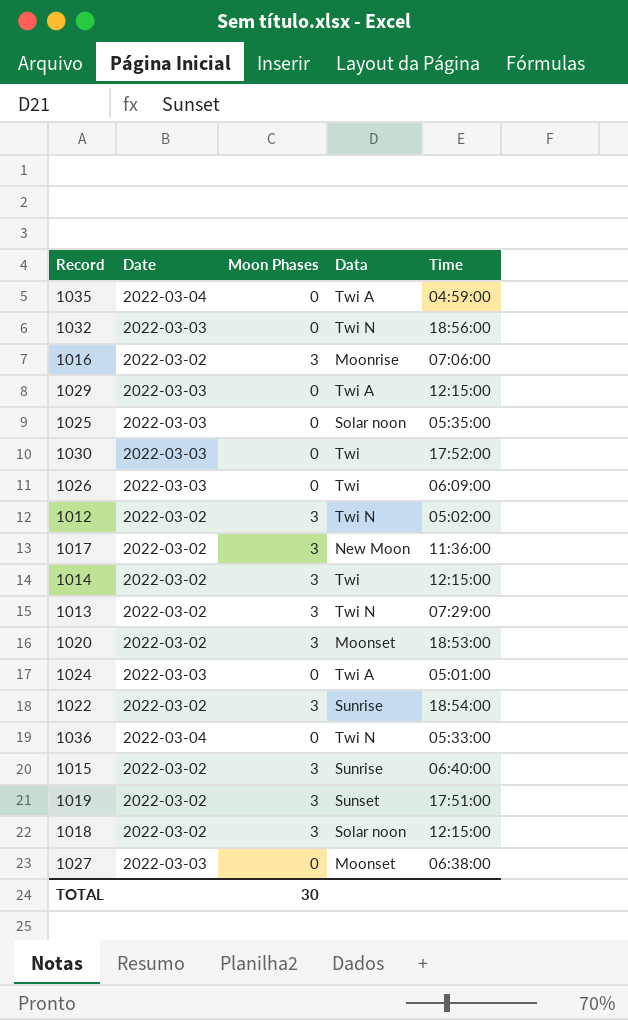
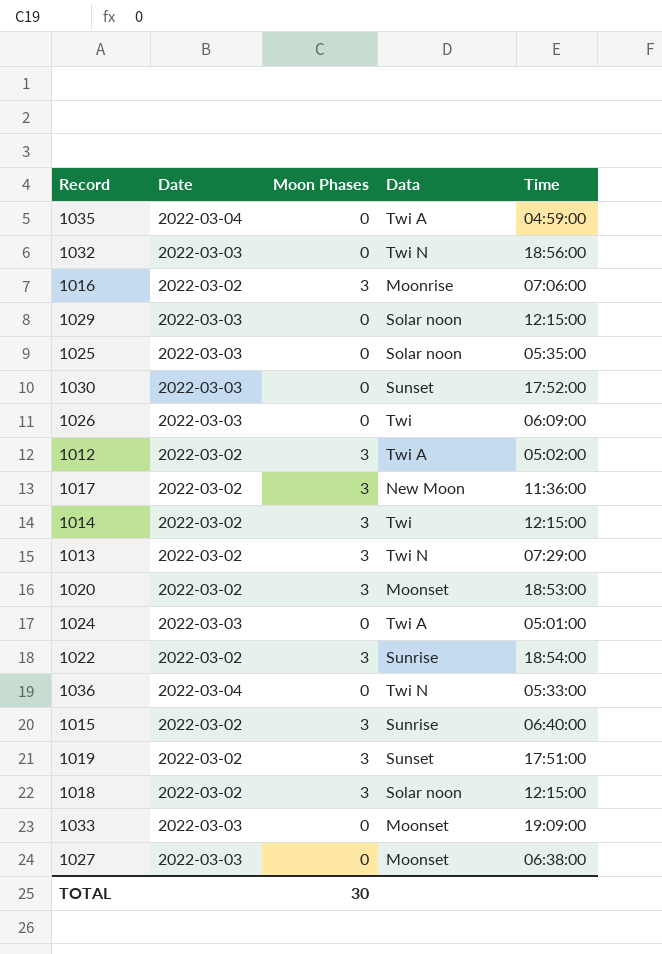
1029 | Data: Twi A -> Solar noon
1030 | Data: Twi -> Sunset
1012 | Data: Twi N -> Twi A
row 1033: none -> 2022-03-03 | 0 | Moonset | 19:09:00

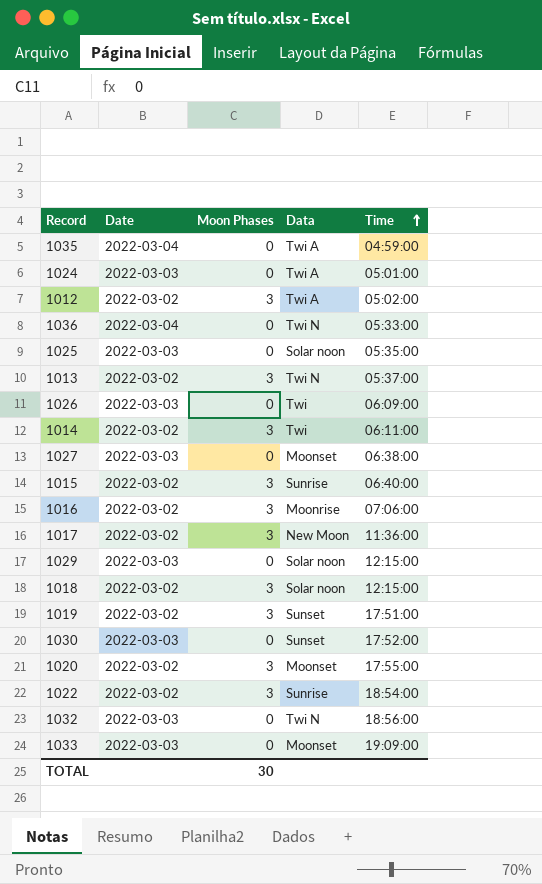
row order: none -> Time ascending
1013 | Time: 07:29:00 -> 05:37:00
1014 | Time: 12:15:00 -> 06:11:00
1020 | Time: 18:53:00 -> 17:55:00

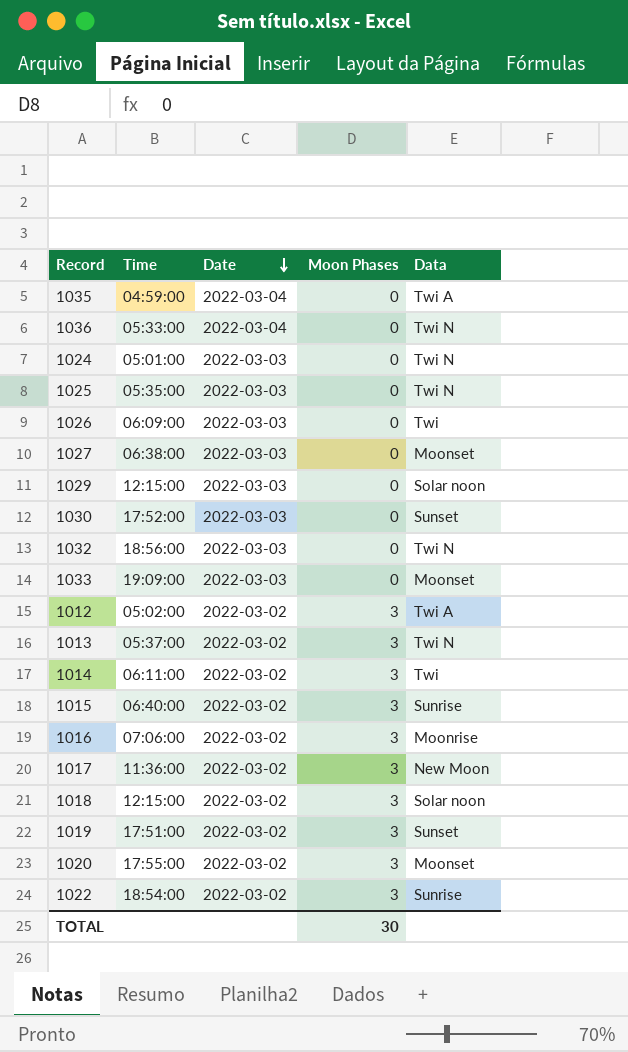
row order: Time ascending -> Date descending
column Time | position: 5 -> 2
1024 | Data: Twi A -> Twi N
1025 | Data: Solar noon -> Twi N

